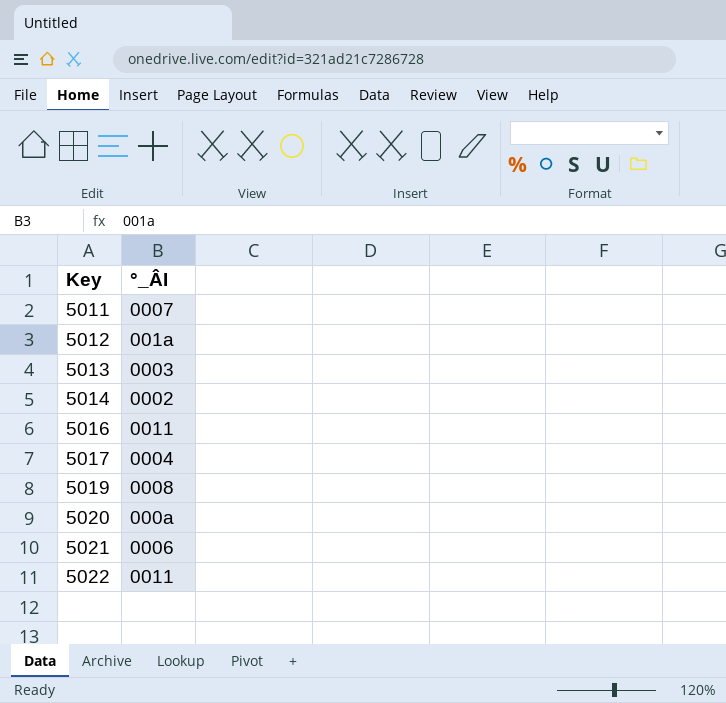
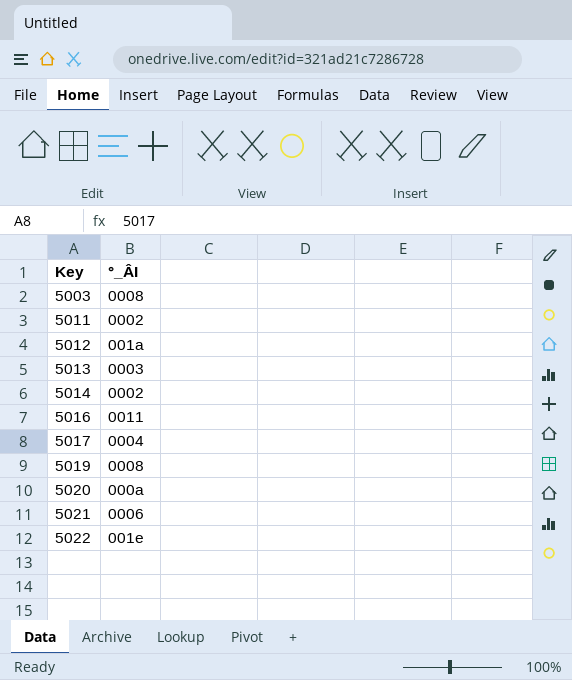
row 5003: none -> 0008
5011 | °_ÂI: 0007 -> 0002
5022 | °_ÂI: 0011 -> 001e

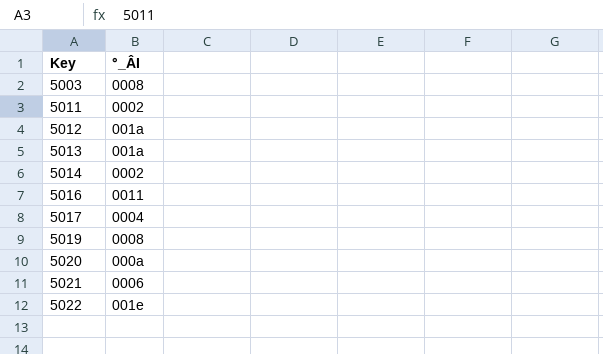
5013 | °_ÂI: 0003 -> 001a

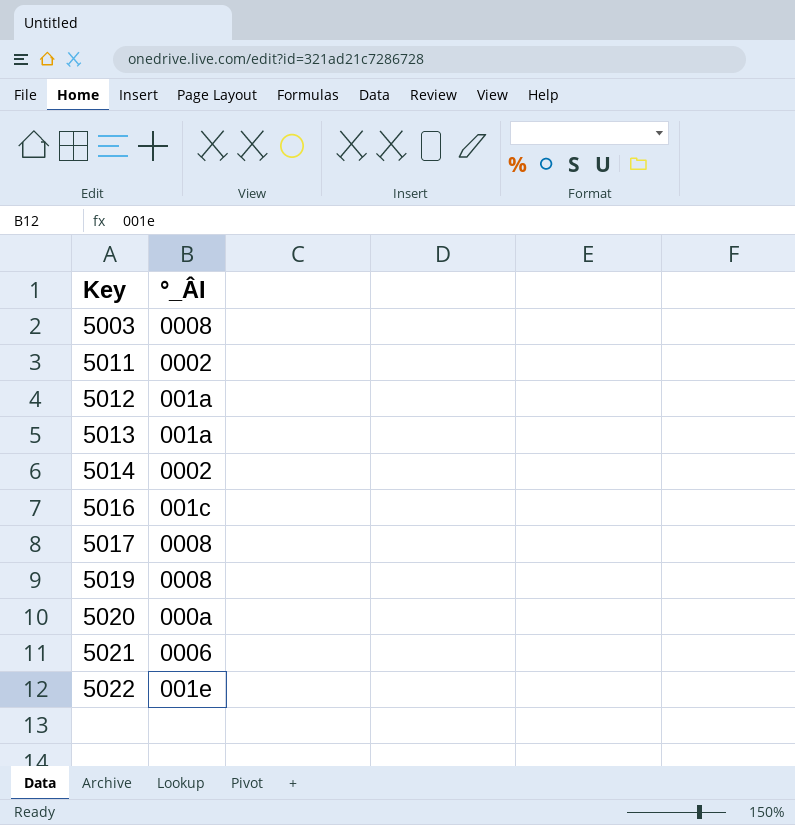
5016 | °_ÂI: 0011 -> 001c
5017 | °_ÂI: 0004 -> 0008

